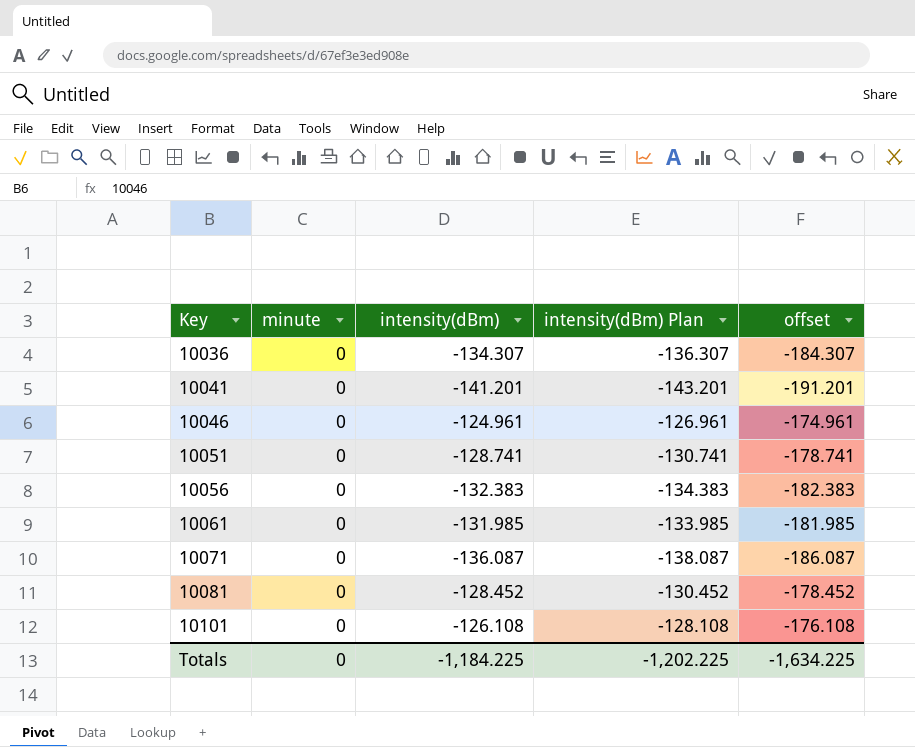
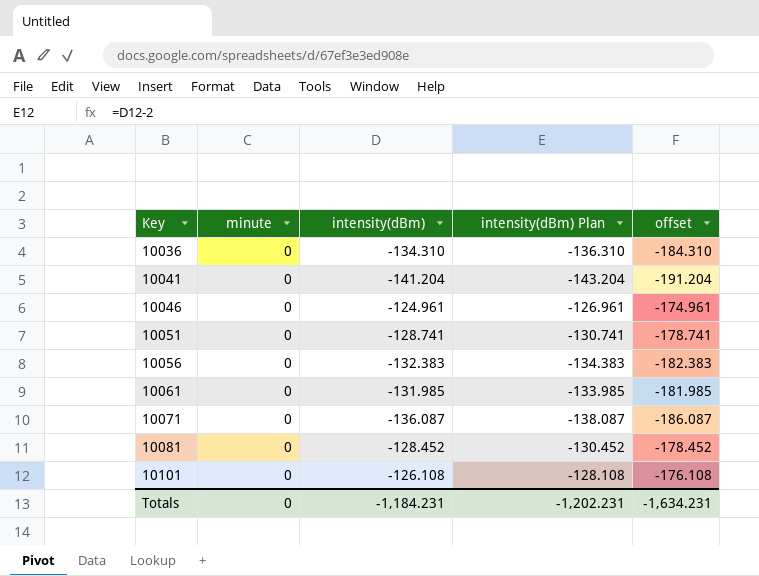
10036 | intensity(dBm): -134.307 -> -134.310
10036 | intensity(dBm) Plan: -136.307 -> -136.310
10036 | offset: -184.307 -> -184.310
10041 | intensity(dBm): -141.201 -> -141.204
10041 | intensity(dBm) Plan: -143.201 -> -143.204
10041 | offset: -191.201 -> -191.204
Totals | intensity(dBm): -1,184.225 -> -1,184.231
Totals | intensity(dBm) Plan: -1,202.225 -> -1,202.231
Totals | offset: -1,634.225 -> -1,634.231

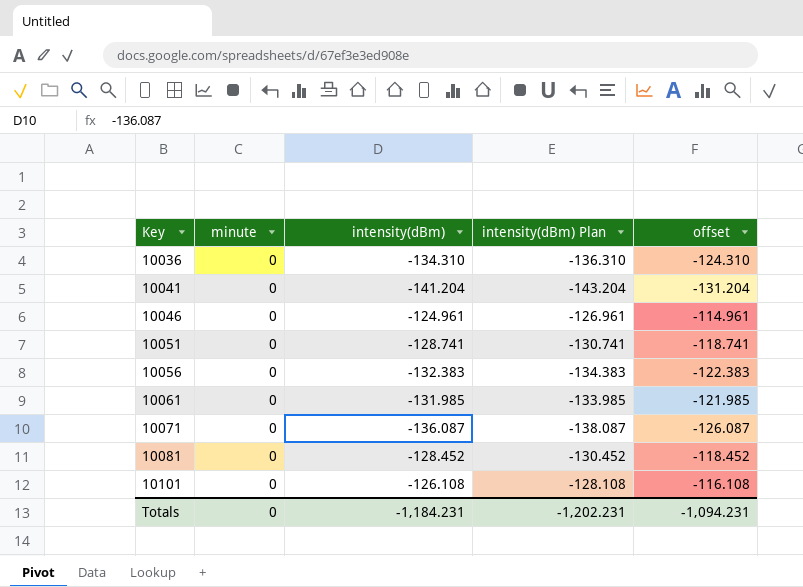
column offset | formula: [intensity(dBm)] - 50 -> [intensity(dBm)] + 10
Totals | offset: -1,634.231 -> -1,094.231

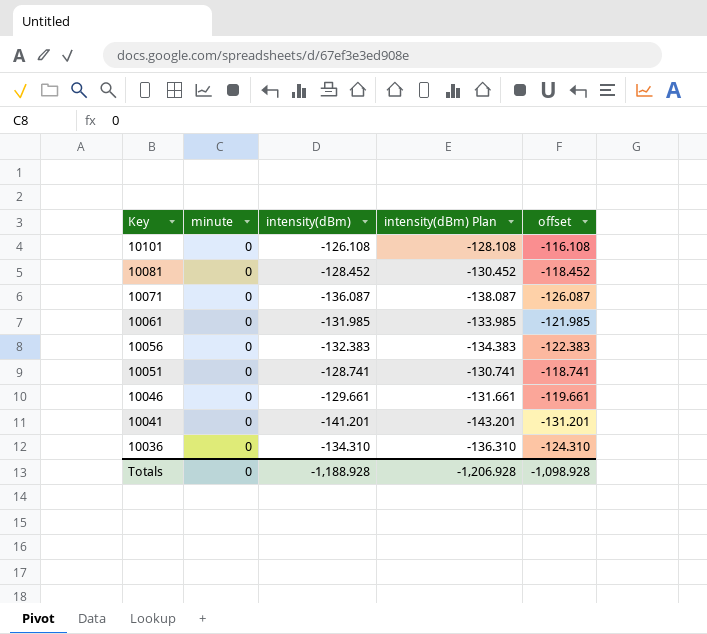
row order: Key ascending -> Key descending
10046 | intensity(dBm): -124.961 -> -129.661
10046 | intensity(dBm) Plan: -126.961 -> -131.661
10046 | offset: -114.961 -> -119.661
10041 | intensity(dBm): -141.204 -> -141.201
10041 | intensity(dBm) Plan: -143.204 -> -143.201
10041 | offset: -131.204 -> -131.201
Totals | intensity(dBm): -1,184.231 -> -1,188.928
Totals | intensity(dBm) Plan: -1,202.231 -> -1,206.928
Totals | offset: -1,094.231 -> -1,098.928

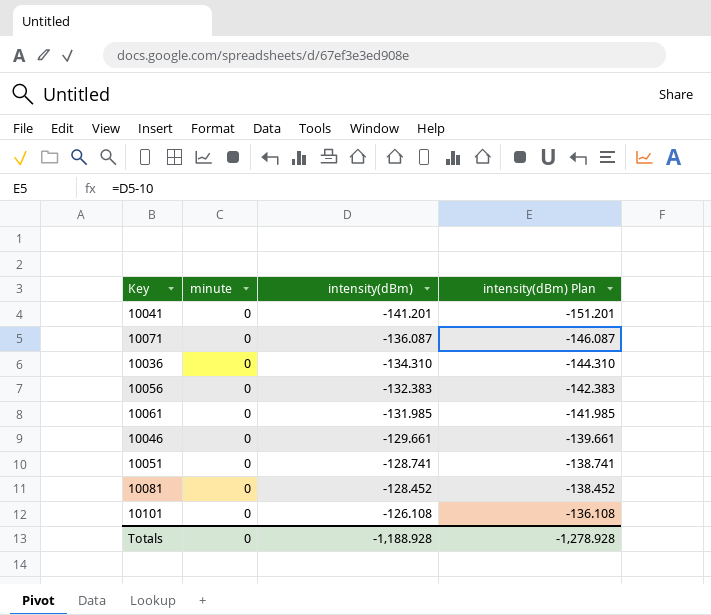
row order: Key descending -> intensity(dBm) ascending
column offset | formula: [intensity(dBm)] + 10 -> none
column intensity(dBm) Plan | formula: [intensity(dBm)] - 2 -> [intensity(dBm)] - 10
Totals | intensity(dBm) Plan: -1,206.928 -> -1,278.928

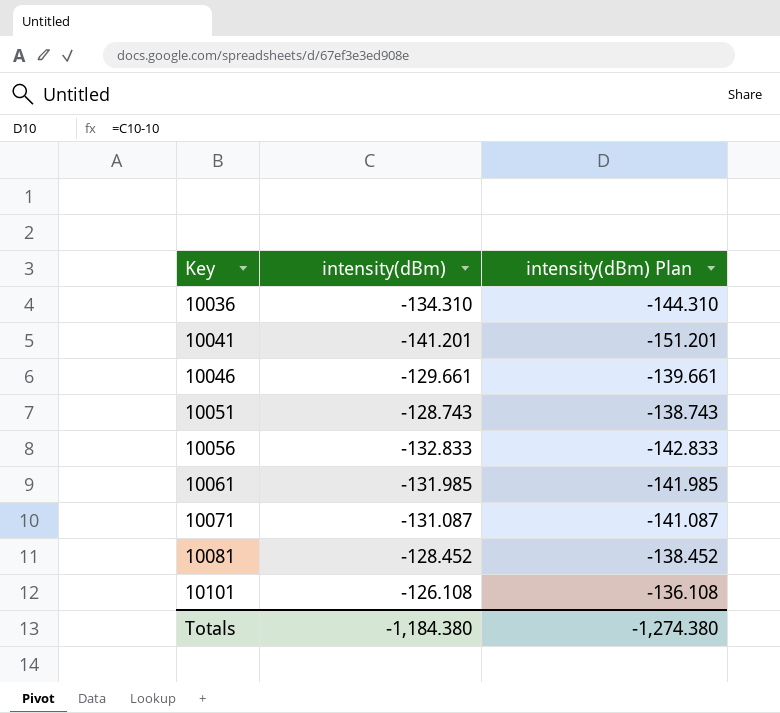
row order: intensity(dBm) ascending -> Key ascending
column minute | position: 2 -> none
10051 | intensity(dBm): -128.741 -> -128.743
10051 | intensity(dBm) Plan: -138.741 -> -138.743
10056 | intensity(dBm): -132.383 -> -132.833
10056 | intensity(dBm) Plan: -142.383 -> -142.833
10071 | intensity(dBm): -136.087 -> -131.087
10071 | intensity(dBm) Plan: -146.087 -> -141.087
Totals | intensity(dBm): -1,188.928 -> -1,184.380
Totals | intensity(dBm) Plan: -1,278.928 -> -1,274.380

